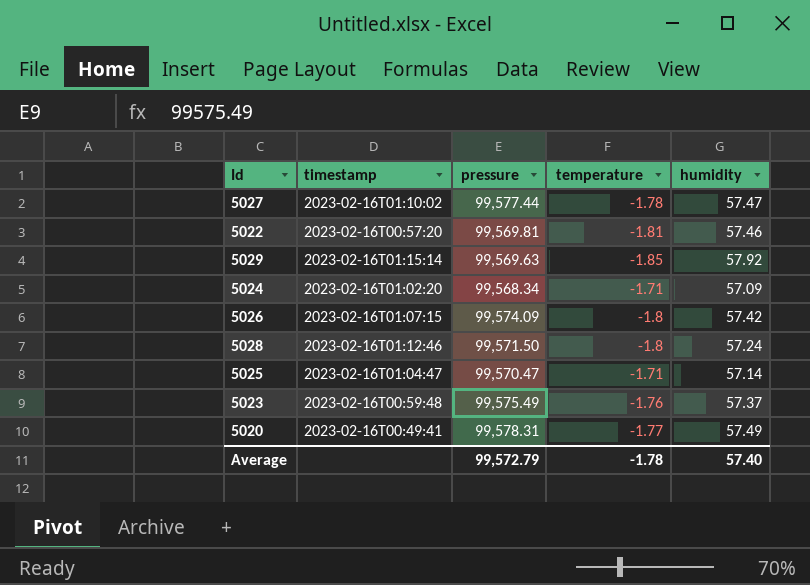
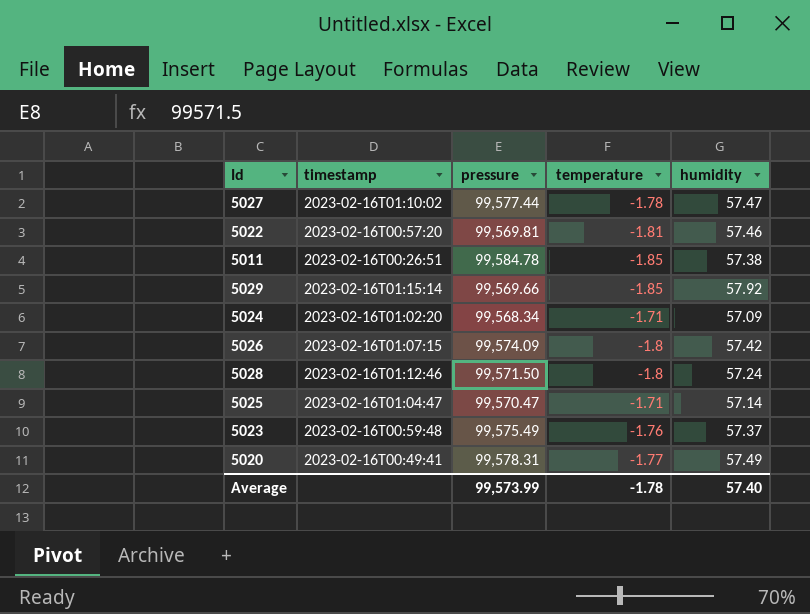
row 5011: none -> 2023-02-16T00:26:51 | 99,584.78 | -1.85 | 57.38
5029 | pressure: 99,569.63 -> 99,569.66
Average | pressure: 99,572.79 -> 99,573.99

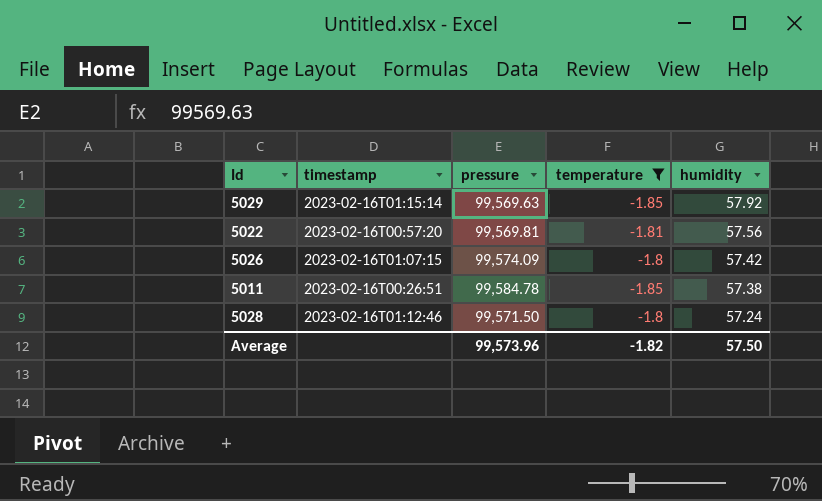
filter: none -> temperature <= -1.8
row order: none -> humidity descending
5029 | pressure: 99,569.66 -> 99,569.63
5022 | humidity: 57.46 -> 57.56
Average | pressure: 99,573.99 -> 99,573.96
Average | temperature: -1.78 -> -1.82
Average | humidity: 57.40 -> 57.50

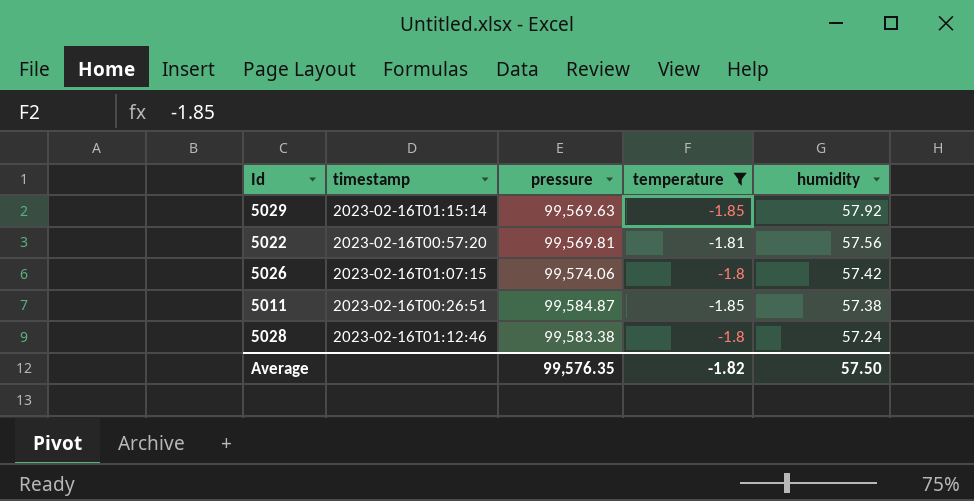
5026 | pressure: 99,574.09 -> 99,574.06
5011 | pressure: 99,584.78 -> 99,584.87
5028 | pressure: 99,571.50 -> 99,583.38
Average | pressure: 99,573.96 -> 99,576.35

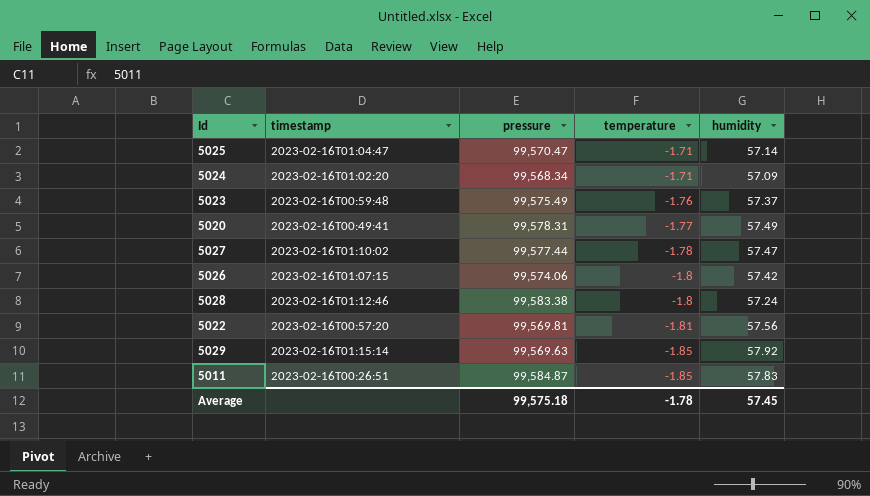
filter: temperature <= -1.8 -> none
row order: humidity descending -> temperature descending
5011 | humidity: 57.38 -> 57.83
Average | pressure: 99,576.35 -> 99,575.18
Average | temperature: -1.82 -> -1.78
Average | humidity: 57.50 -> 57.45

